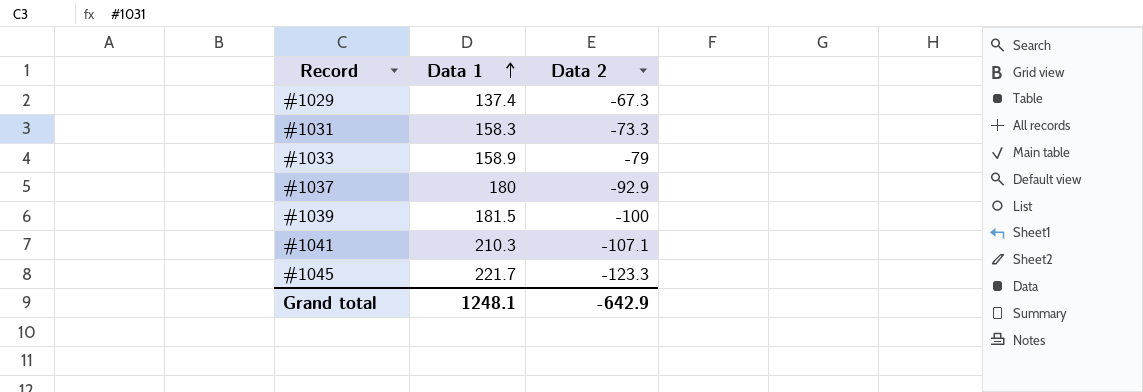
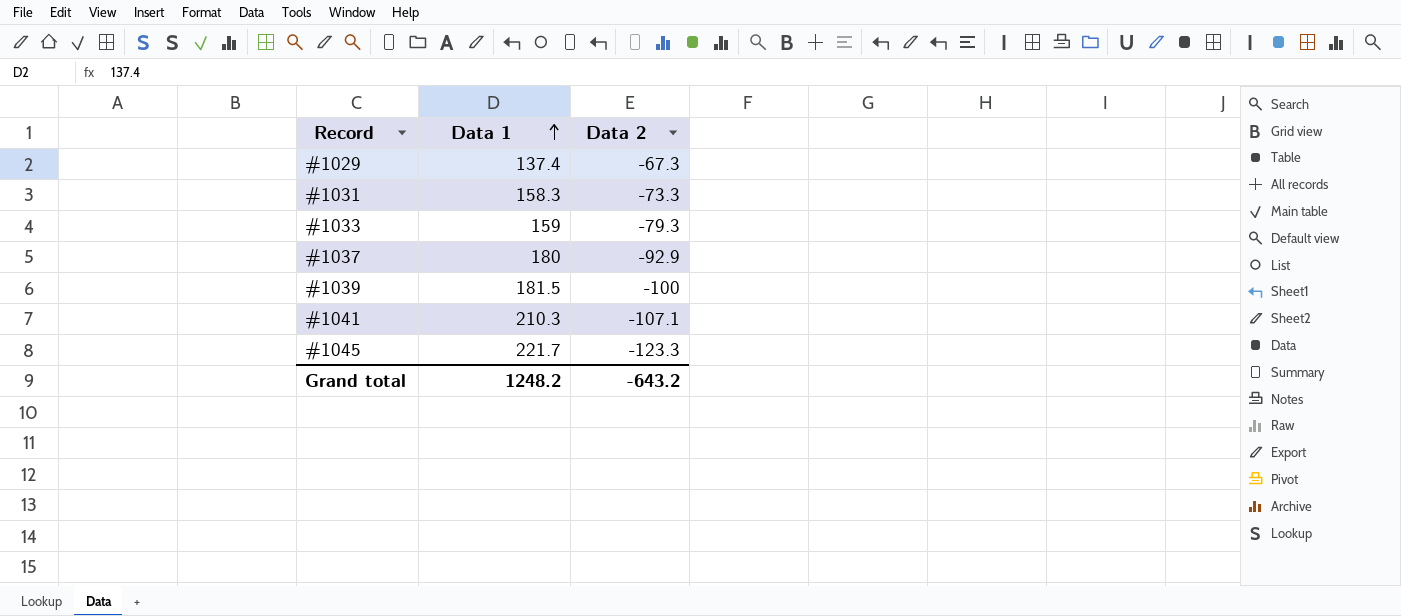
#1033 | Data 1: 158.9 -> 159
#1033 | Data 2: -79 -> -79.3
Grand total | Data 1: 1248.1 -> 1248.2
Grand total | Data 2: -642.9 -> -643.2

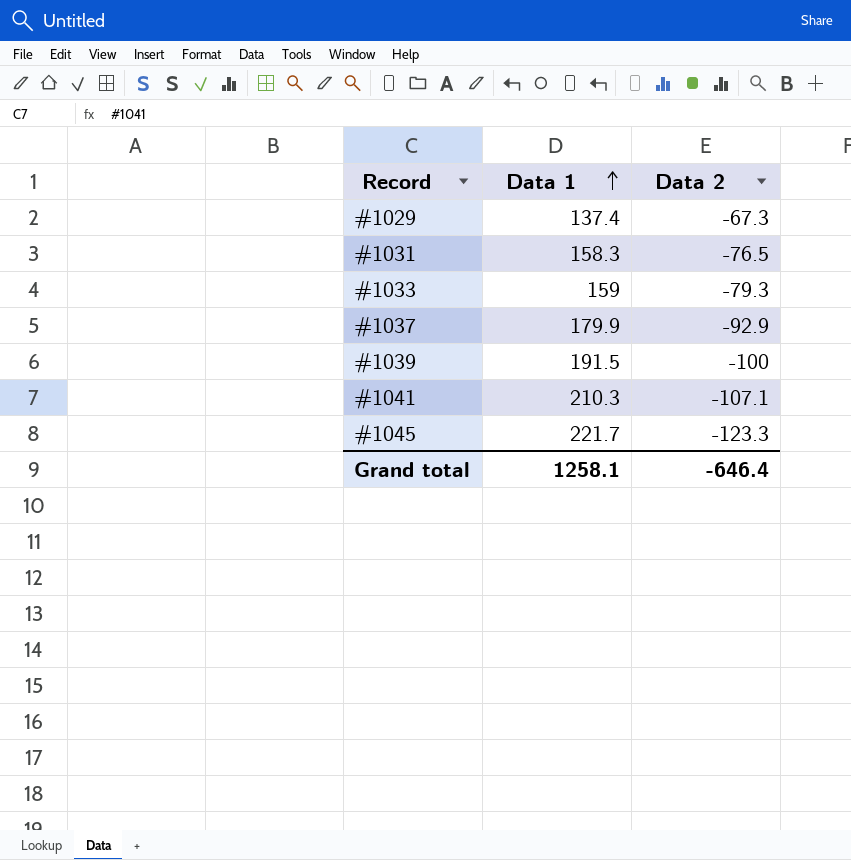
#1031 | Data 2: -73.3 -> -76.5
#1037 | Data 1: 180 -> 179.9
#1039 | Data 1: 181.5 -> 191.5
Grand total | Data 1: 1248.2 -> 1258.1
Grand total | Data 2: -643.2 -> -646.4

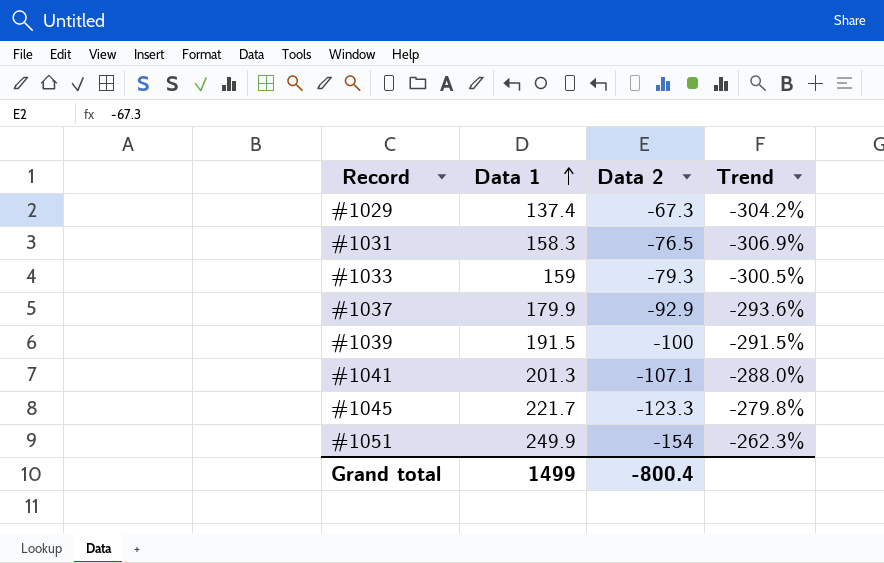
column Trend | formula: none -> ([Data 1] - [Data 2]) / [Data 2]
#1041 | Data 1: 210.3 -> 201.3
row #1051: none -> 249.9 | -154 | -262.3%
Grand total | Data 1: 1258.1 -> 1499
Grand total | Data 2: -646.4 -> -800.4

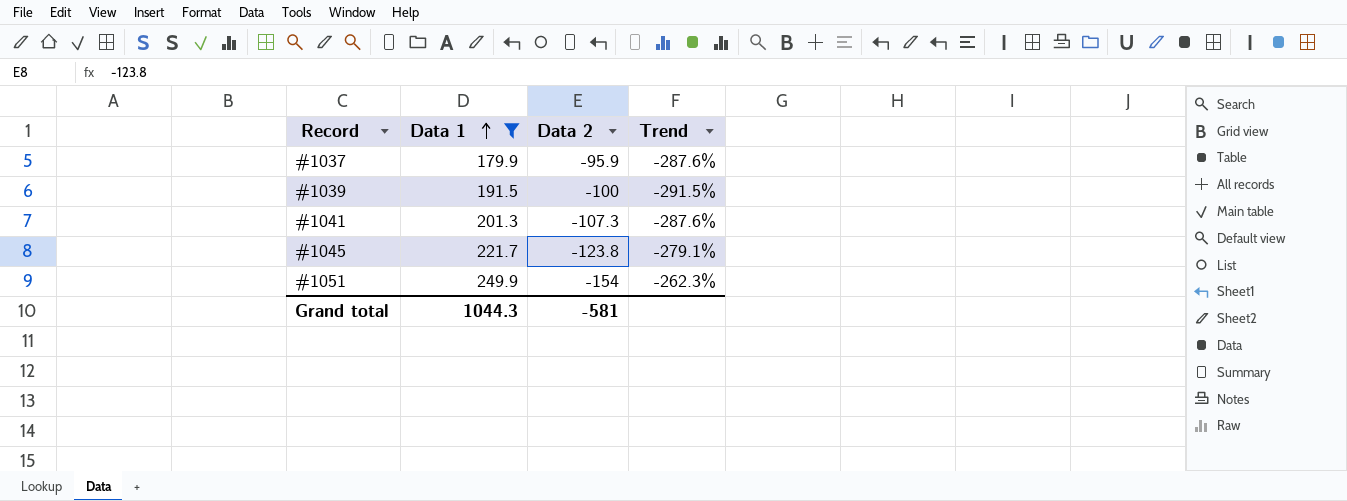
filter: none -> Data 1 >= 179.9
#1037 | Data 2: -92.9 -> -95.9
#1037 | Trend: -293.6% -> -287.6%
#1041 | Data 2: -107.1 -> -107.3
#1041 | Trend: -288.0% -> -287.6%
#1045 | Data 2: -123.3 -> -123.8
#1045 | Trend: -279.8% -> -279.1%
Grand total | Data 1: 1499 -> 1044.3
Grand total | Data 2: -800.4 -> -581

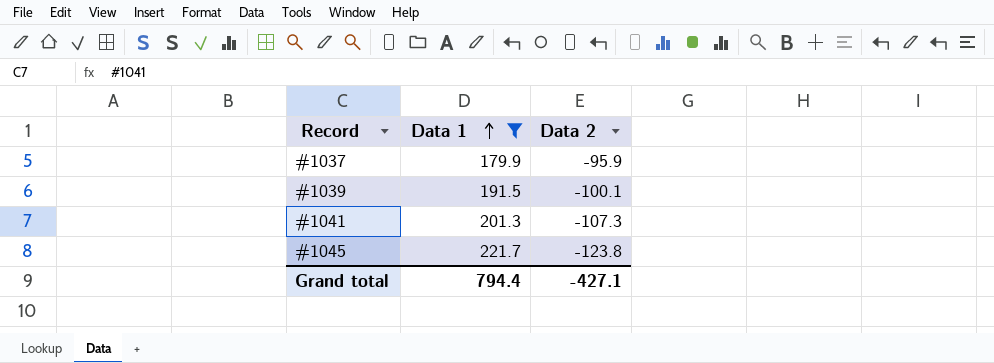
column Trend | formula: ([Data 1] - [Data 2]) / [Data 2] -> none
row #1051: 249.9 | -154 | -262.3% -> none
#1039 | Data 2: -100 -> -100.1
Grand total | Data 1: 1044.3 -> 794.4
Grand total | Data 2: -581 -> -427.1

